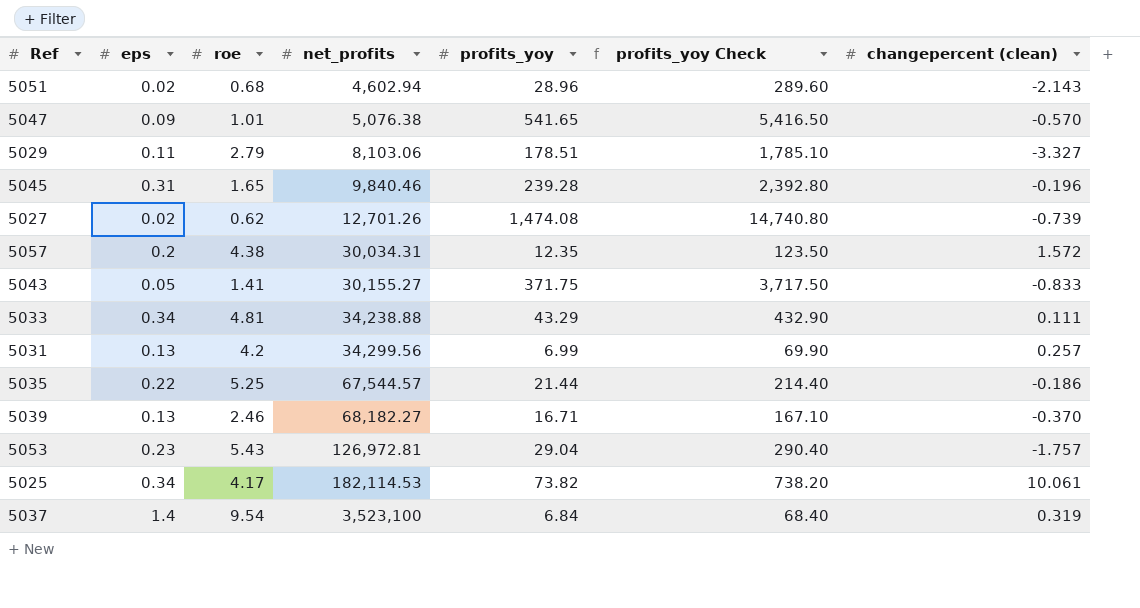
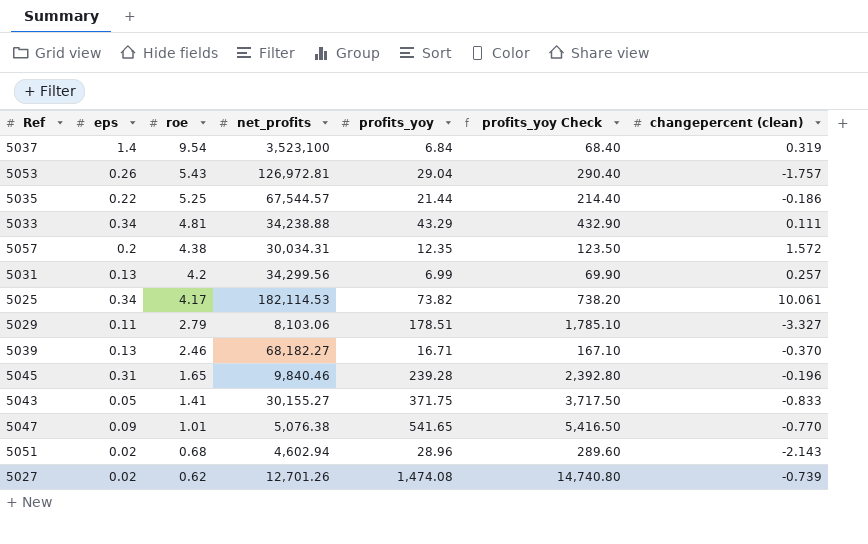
row order: net_profits ascending -> roe descending
5053 | eps: 0.23 -> 0.26
5047 | changepercent (clean): -0.570 -> -0.770

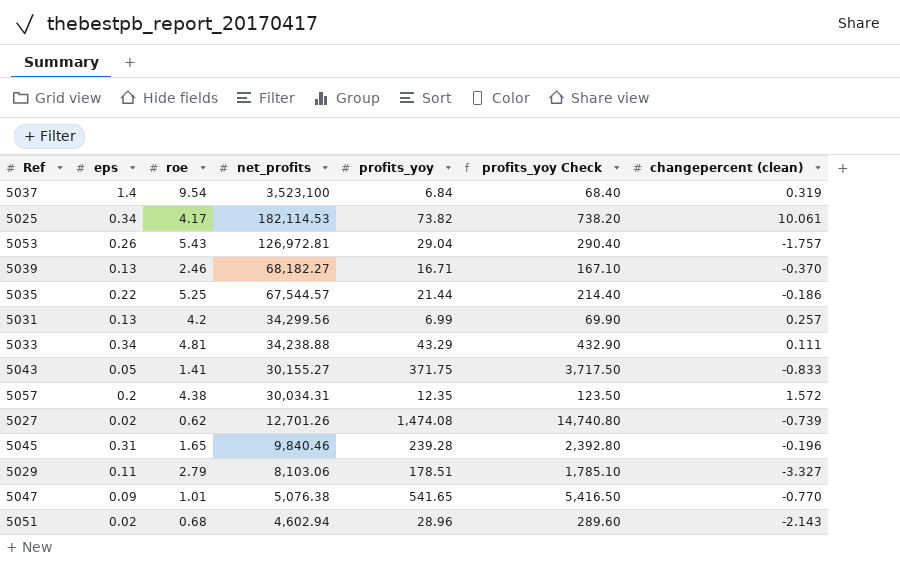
row order: roe descending -> net_profits descending

